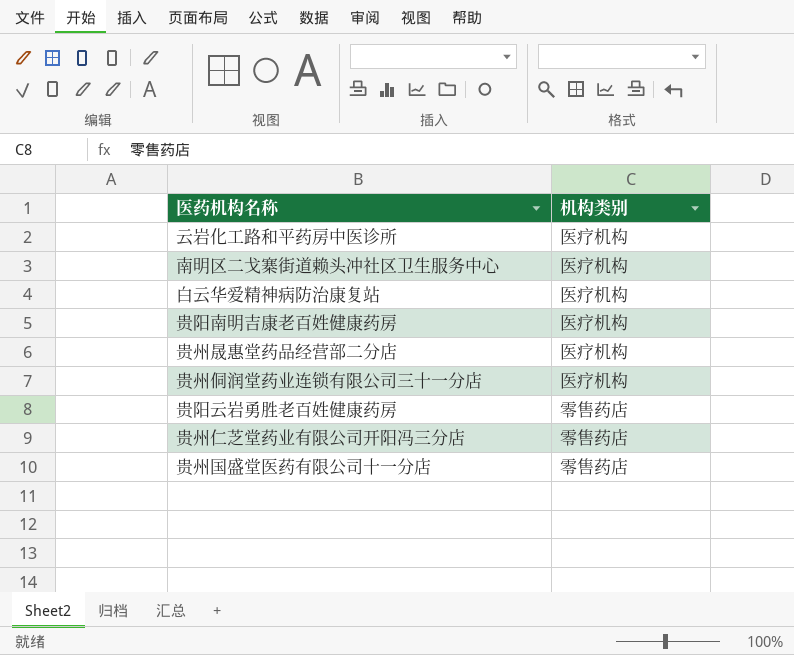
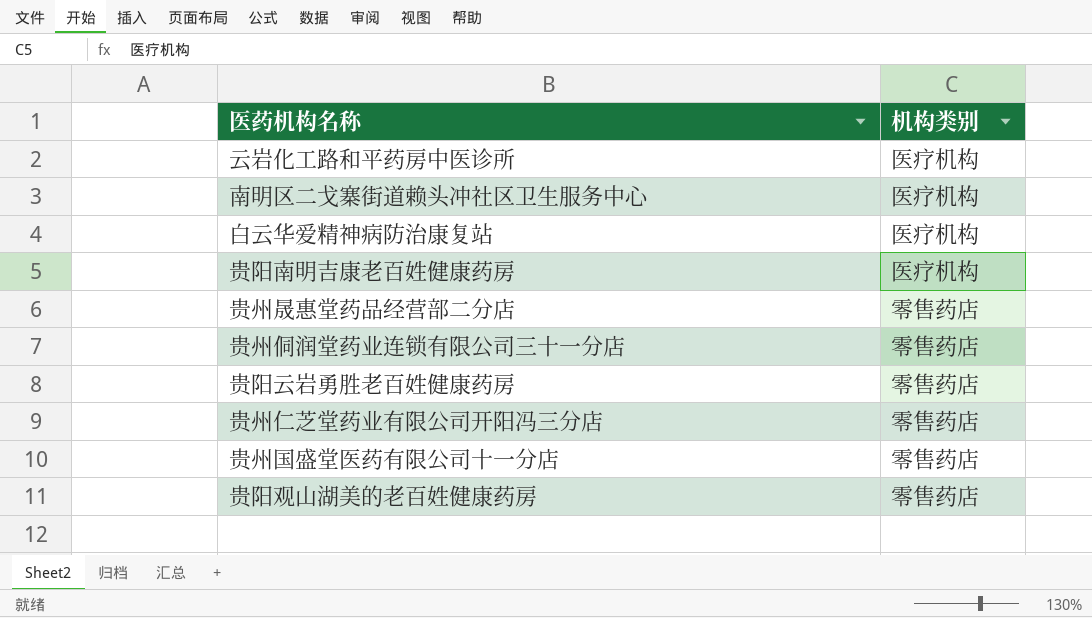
贵州晟惠堂药品经营部二分店 | 机构类别: 医疗机构 -> 零售药店
贵州侗润堂药业连锁有限公司三十一分店 | 机构类别: 医疗机构 -> 零售药店
row 贵阳观山湖美的老百姓健康药房: none -> 零售药店

